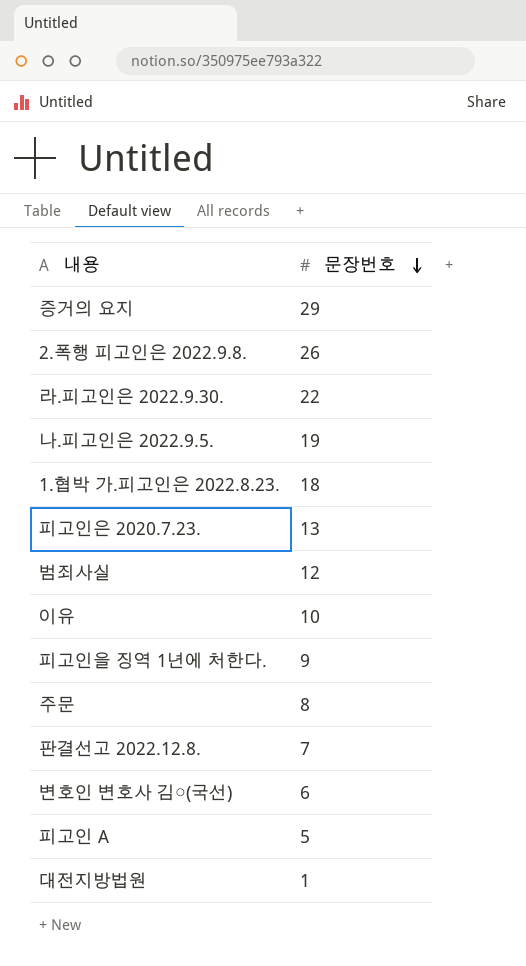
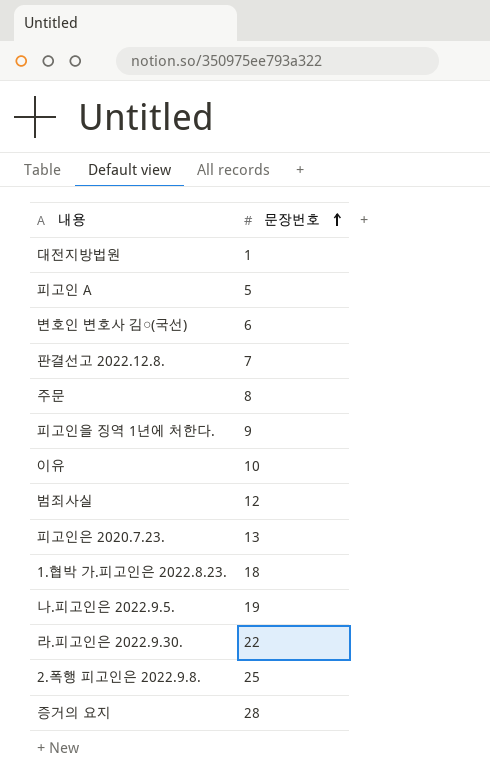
row order: 문장번호 descending -> 문장번호 ascending
2.폭행 피고인은 2022.9.8. | 문장번호: 26 -> 25
증거의 요지 | 문장번호: 29 -> 28

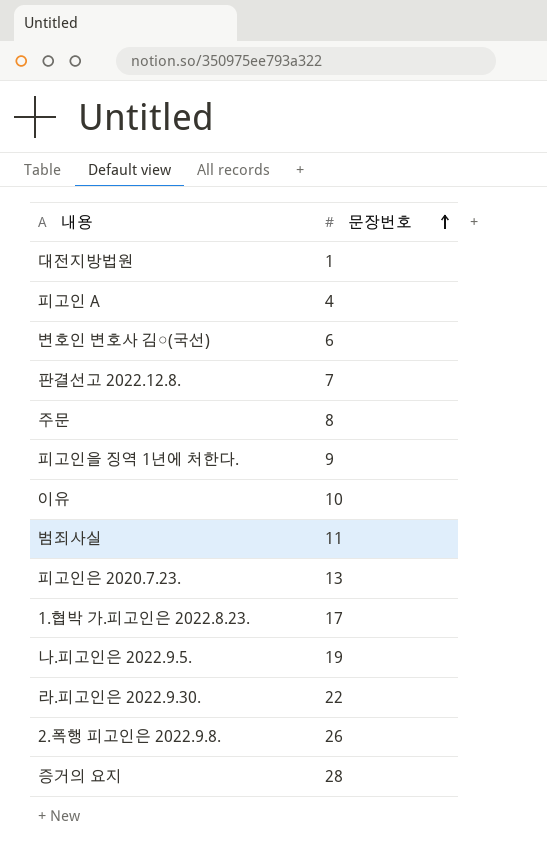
피고인 A | 문장번호: 5 -> 4
범죄사실 | 문장번호: 12 -> 11
1.협박 가.피고인은 2022.8.23. | 문장번호: 18 -> 17
2.폭행 피고인은 2022.9.8. | 문장번호: 25 -> 26

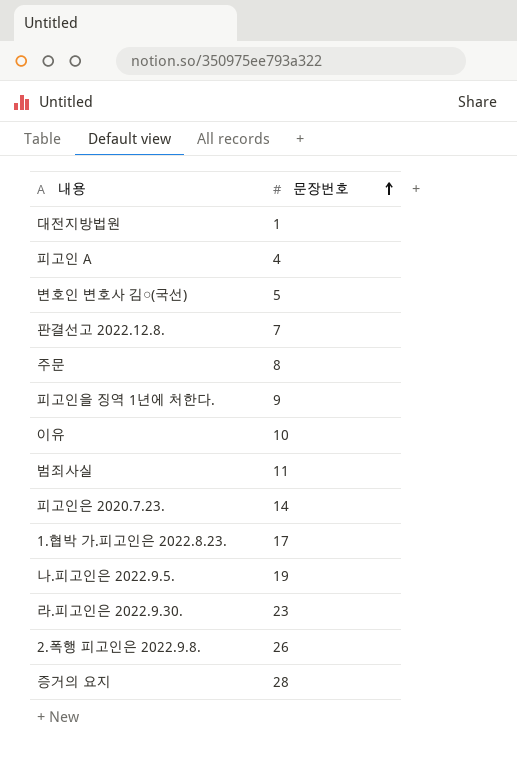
변호인 변호사 김○(국선) | 문장번호: 6 -> 5
피고인은 2020.7.23. | 문장번호: 13 -> 14
라.피고인은 2022.9.30. | 문장번호: 22 -> 23

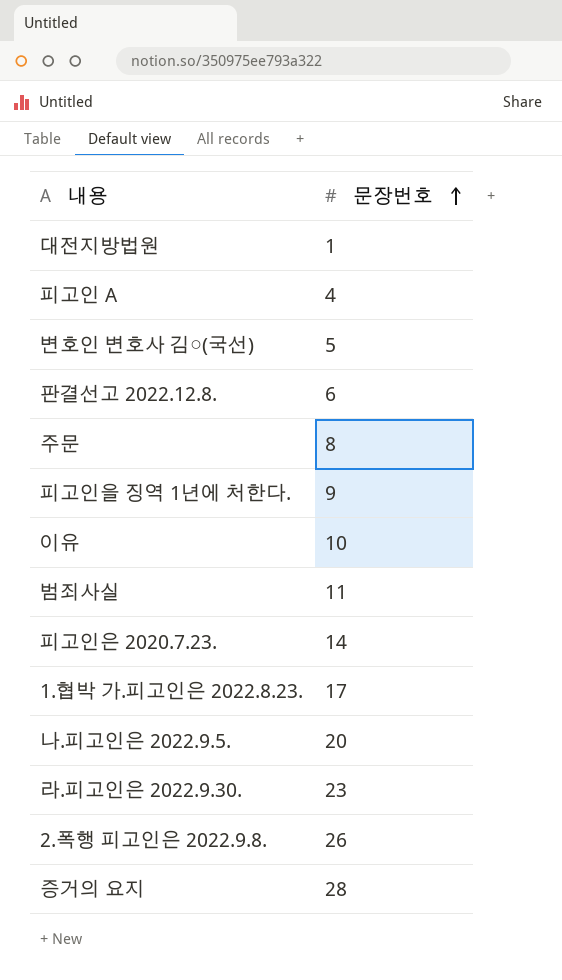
판결선고 2022.12.8. | 문장번호: 7 -> 6
나.피고인은 2022.9.5. | 문장번호: 19 -> 20

